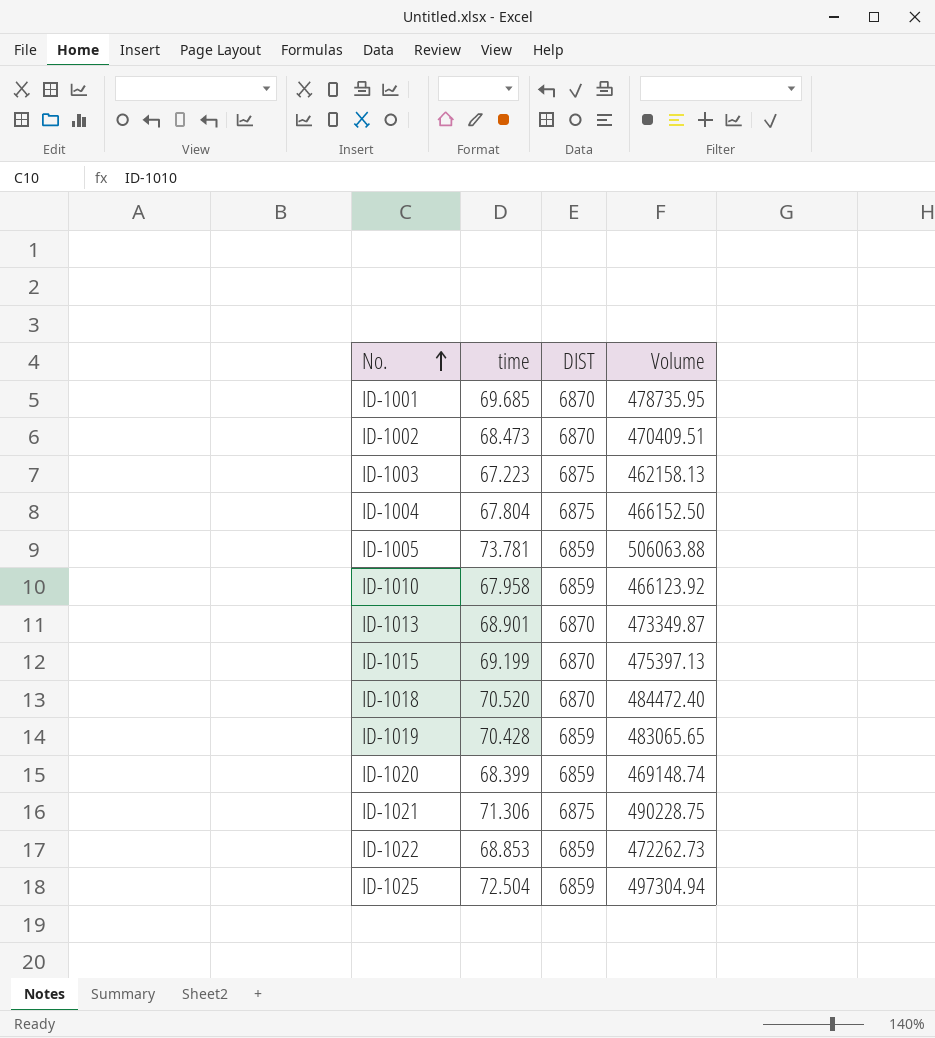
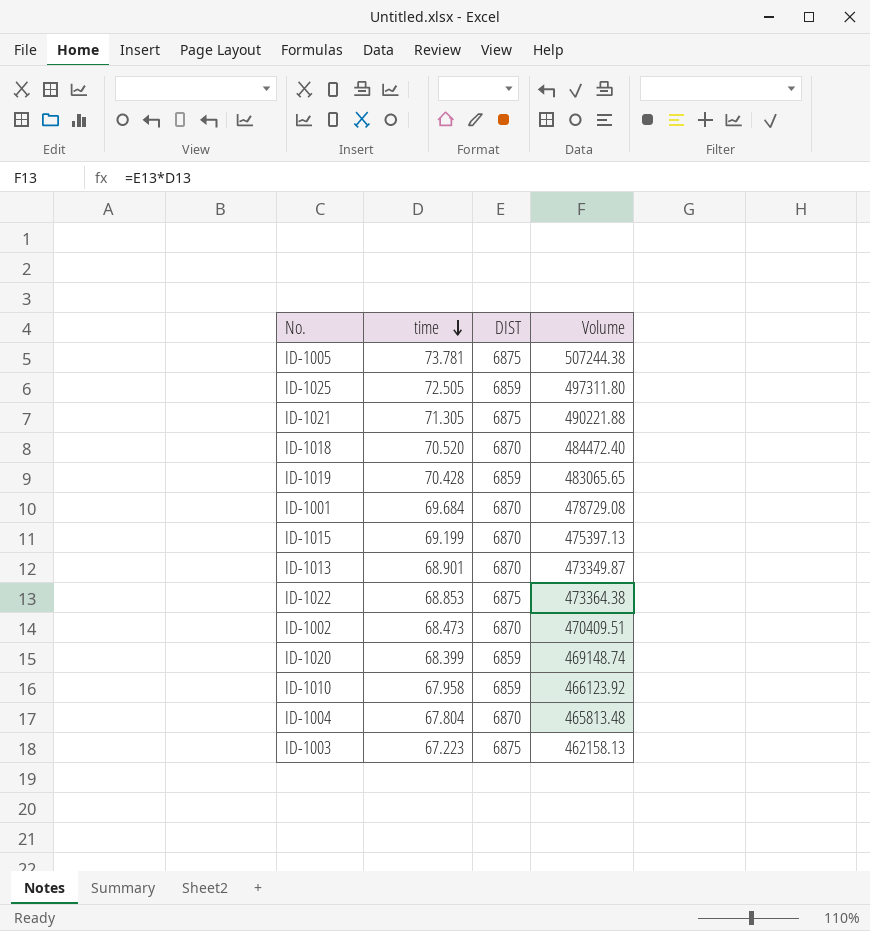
row order: No. ascending -> time descending
ID-1005 | DIST: 6859 -> 6875
ID-1005 | Volume: 506063.88 -> 507244.38
ID-1025 | time: 72.504 -> 72.505
ID-1025 | Volume: 497304.94 -> 497311.80
ID-1021 | time: 71.306 -> 71.305
ID-1021 | Volume: 490228.75 -> 490221.88
ID-1001 | time: 69.685 -> 69.684
ID-1001 | Volume: 478735.95 -> 478729.08
ID-1022 | DIST: 6859 -> 6875
ID-1022 | Volume: 472262.73 -> 473364.38
ID-1004 | DIST: 6875 -> 6870
ID-1004 | Volume: 466152.50 -> 465813.48

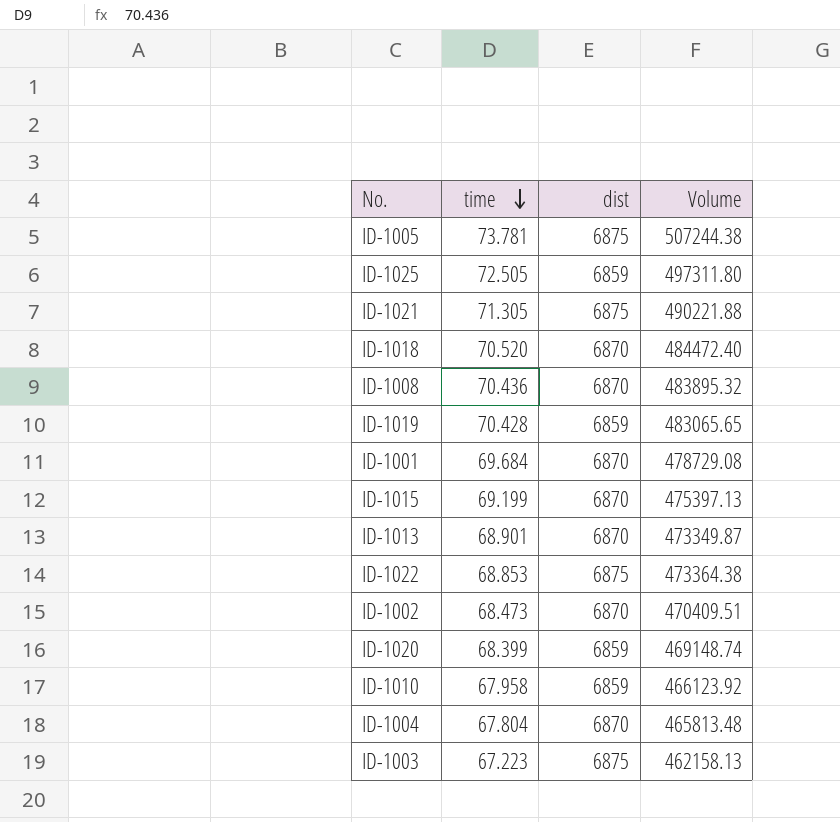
column name: DIST -> dist
row ID-1008: none -> 70.436 | 6870 | 483895.32

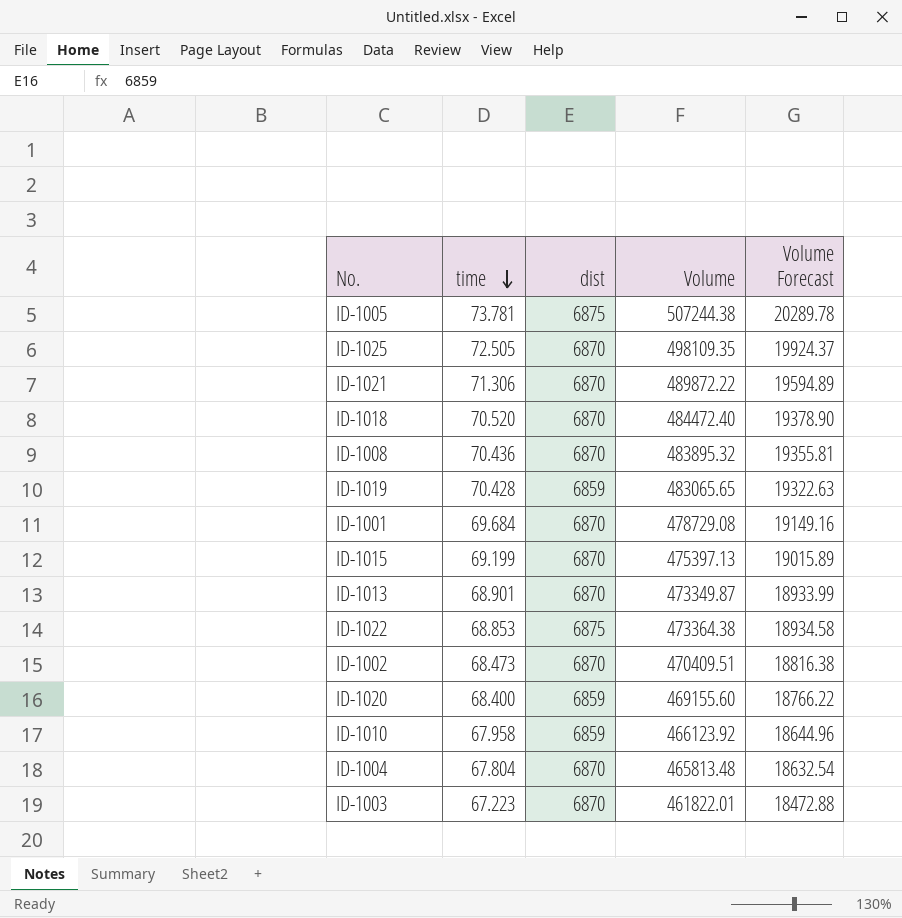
column Volume Forecast | formula: none -> [Volume] * 0.04
ID-1025 | dist: 6859 -> 6870
ID-1025 | Volume: 497311.80 -> 498109.35
ID-1021 | time: 71.305 -> 71.306
ID-1021 | dist: 6875 -> 6870
ID-1021 | Volume: 490221.88 -> 489872.22
ID-1020 | time: 68.399 -> 68.400
ID-1020 | Volume: 469148.74 -> 469155.60
ID-1003 | dist: 6875 -> 6870
ID-1003 | Volume: 462158.13 -> 461822.01

